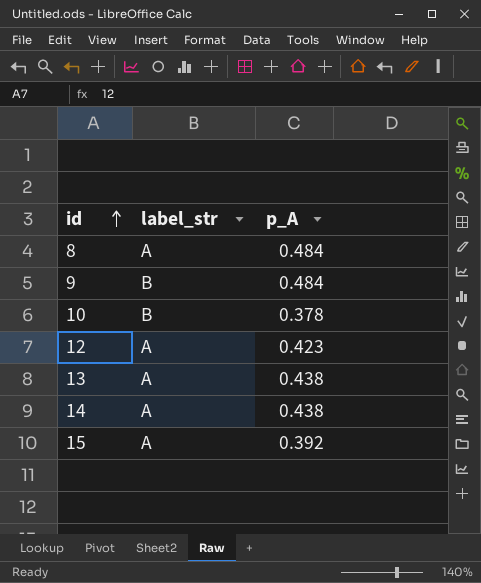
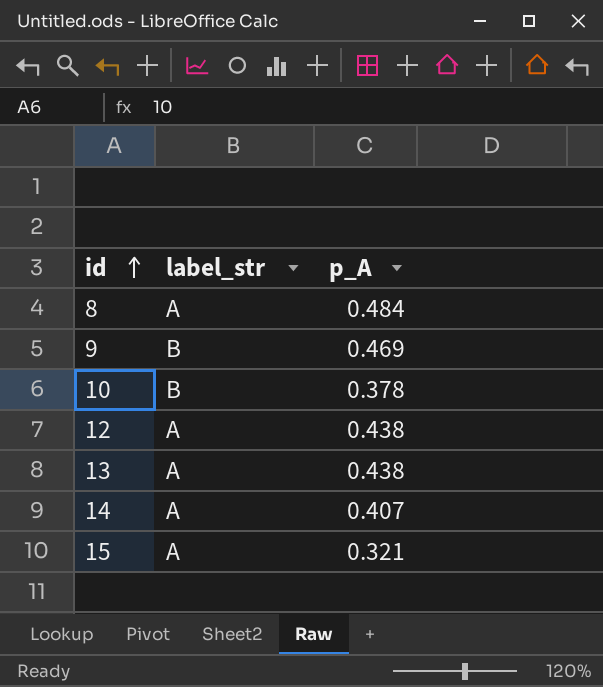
9 | p_A: 0.484 -> 0.469
12 | p_A: 0.423 -> 0.438
14 | p_A: 0.438 -> 0.407
15 | p_A: 0.392 -> 0.321

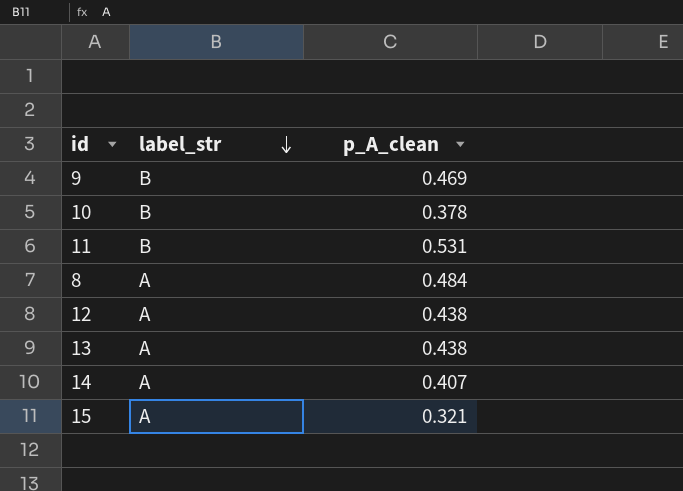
row order: id ascending -> label_str descending
column name: p_A -> p_A_clean
row 11: none -> B | 0.531

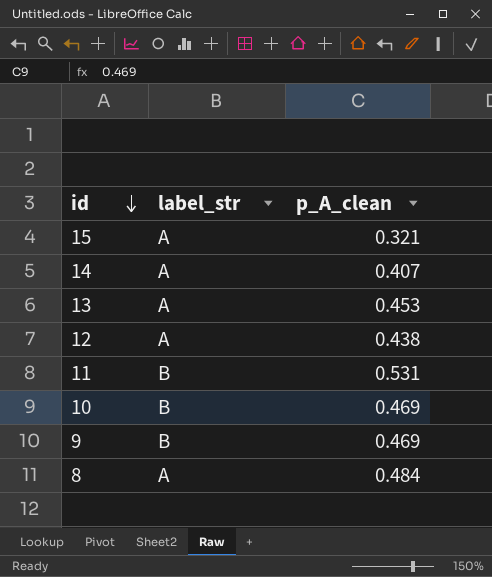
row order: label_str descending -> id descending
13 | p_A_clean: 0.438 -> 0.453
10 | p_A_clean: 0.378 -> 0.469

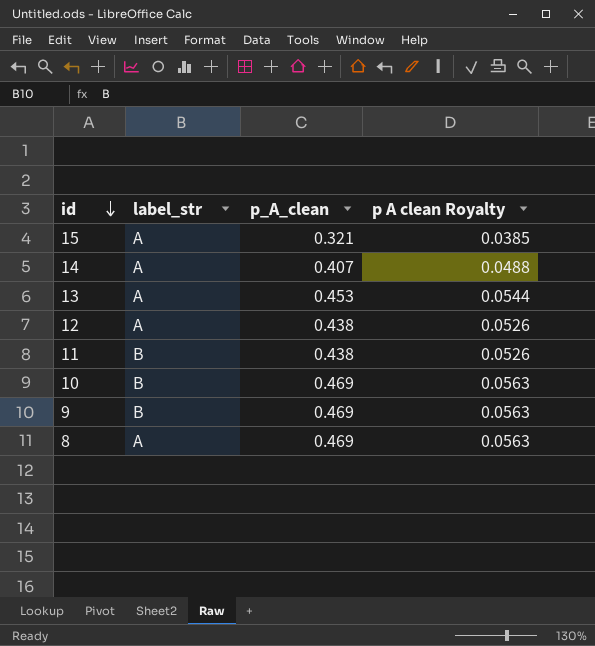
column p A clean Royalty | formula: none -> [p_A_clean] * 0.12
11 | p_A_clean: 0.531 -> 0.438
8 | p_A_clean: 0.484 -> 0.469

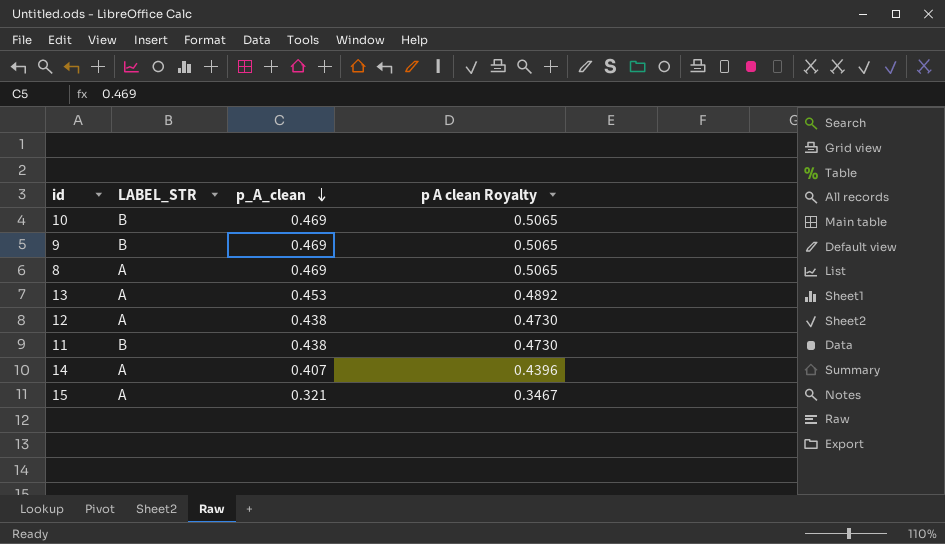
row order: id descending -> p_A_clean descending
column name: label_str -> LABEL_STR
column p A clean Royalty | formula: [p_A_clean] * 0.12 -> [p_A_clean] * 1.08

